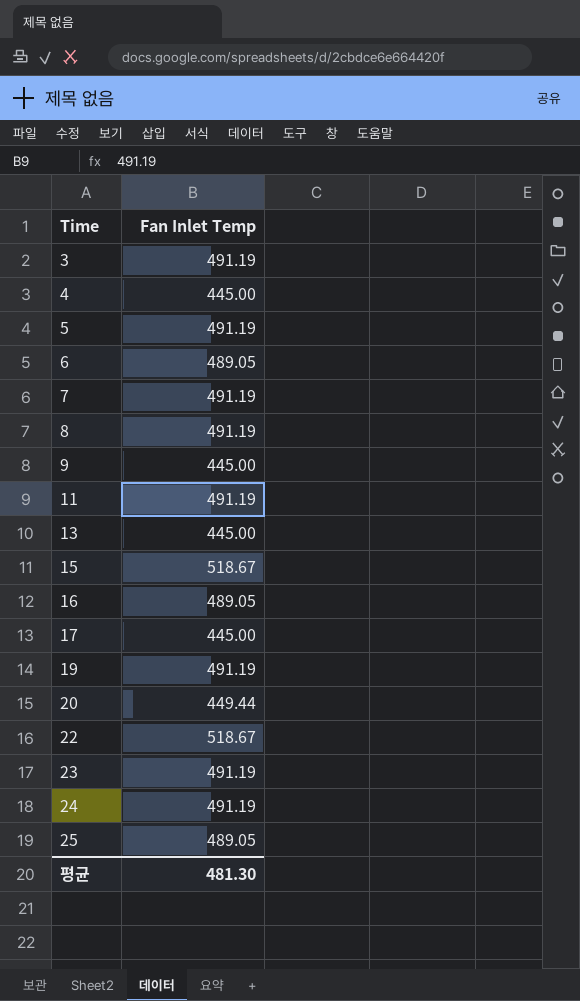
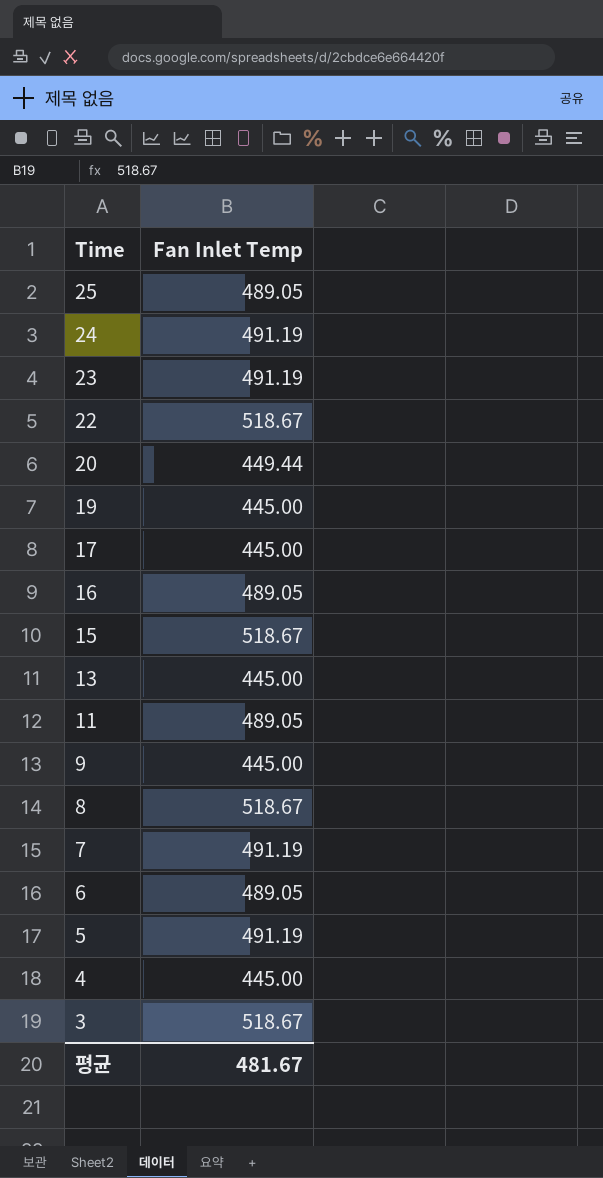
row order: Time ascending -> Time descending
19 | Fan Inlet Temp: 491.19 -> 445.00
11 | Fan Inlet Temp: 491.19 -> 489.05
8 | Fan Inlet Temp: 491.19 -> 518.67
3 | Fan Inlet Temp: 491.19 -> 518.67
평균 | Fan Inlet Temp: 481.30 -> 481.67

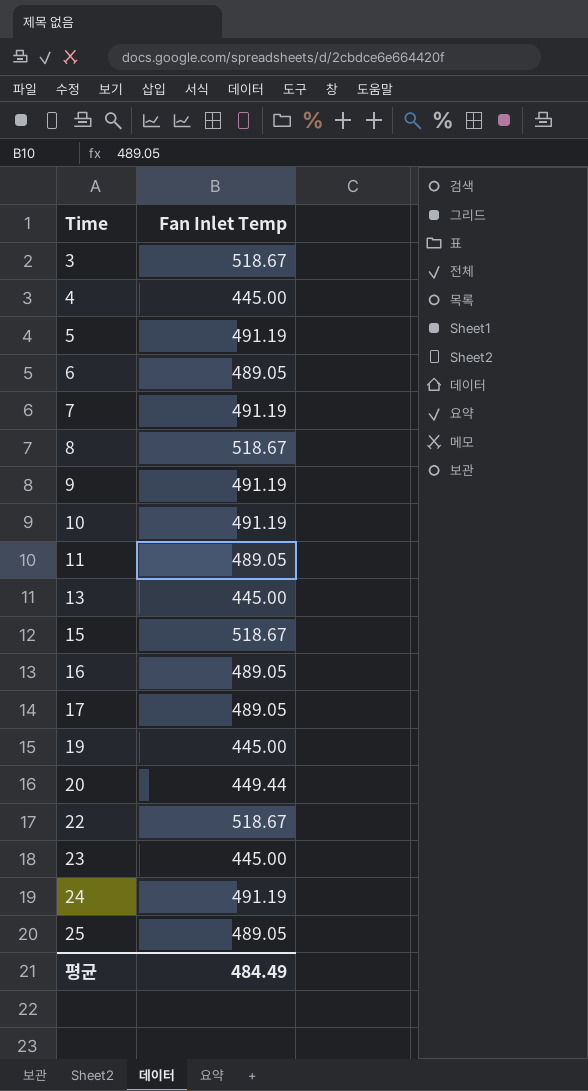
row order: Time descending -> Time ascending
9 | Fan Inlet Temp: 445.00 -> 491.19
row 10: none -> 491.19
17 | Fan Inlet Temp: 445.00 -> 489.05
23 | Fan Inlet Temp: 491.19 -> 445.00
평균 | Fan Inlet Temp: 481.67 -> 484.49

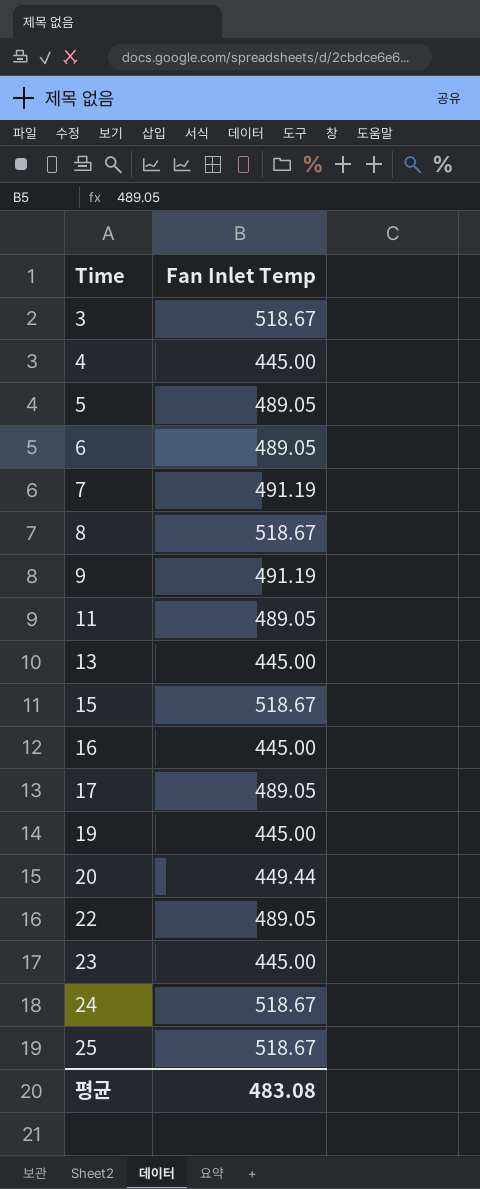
row 10: 491.19 -> none
5 | Fan Inlet Temp: 491.19 -> 489.05
16 | Fan Inlet Temp: 489.05 -> 445.00
22 | Fan Inlet Temp: 518.67 -> 489.05
24 | Fan Inlet Temp: 491.19 -> 518.67
25 | Fan Inlet Temp: 489.05 -> 518.67
평균 | Fan Inlet Temp: 484.49 -> 483.08

